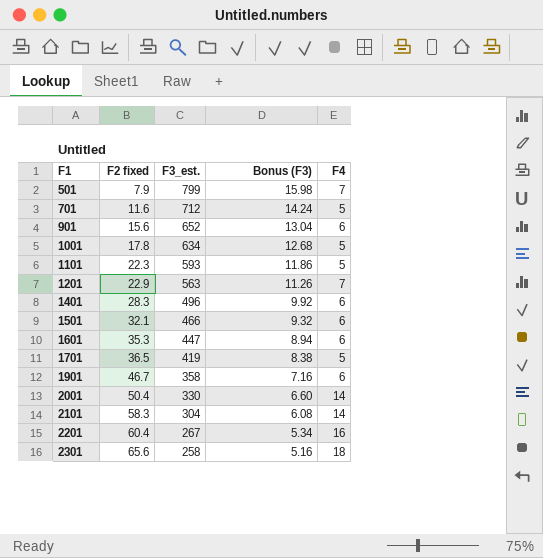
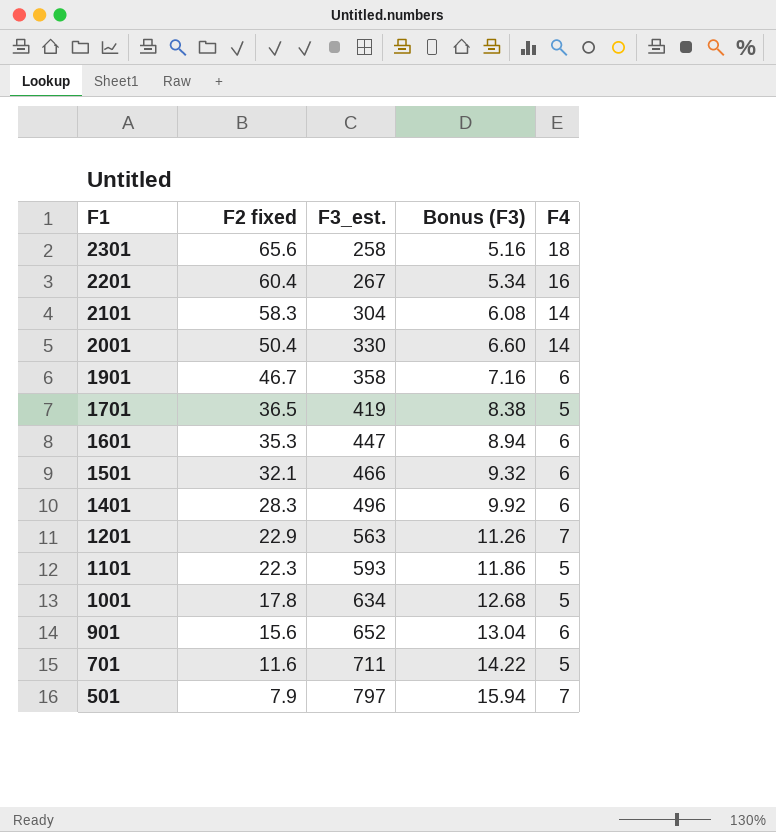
row order: F1 ascending -> F1 descending
701 | F3_est.: 712 -> 711
701 | Bonus (F3): 14.24 -> 14.22
501 | F3_est.: 799 -> 797
501 | Bonus (F3): 15.98 -> 15.94

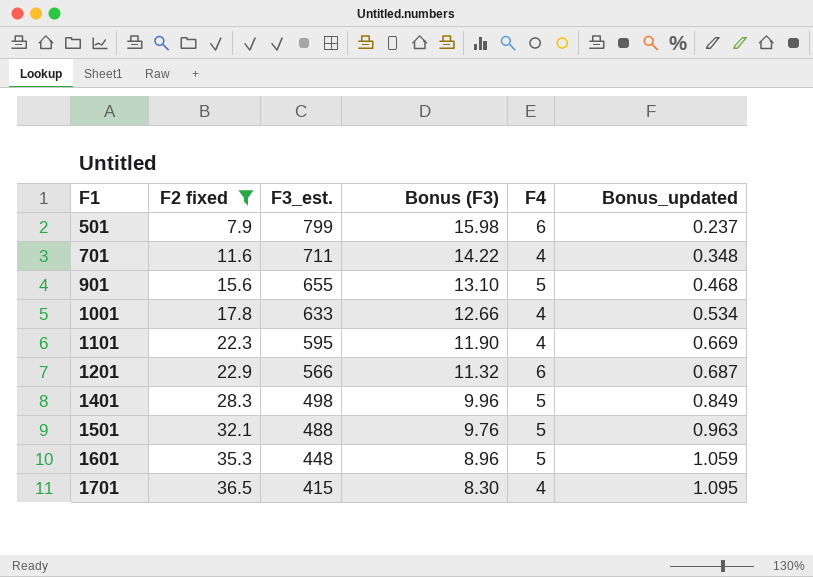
filter: none -> F2 fixed <= 36.5
row order: F1 descending -> F1 ascending
column Bonus_updated | formula: none -> [F2 fixed] * 0.03
501 | F3_est.: 797 -> 799
501 | Bonus (F3): 15.94 -> 15.98
501 | F4: 7 -> 6
701 | F4: 5 -> 4
901 | F3_est.: 652 -> 655
901 | Bonus (F3): 13.04 -> 13.10
901 | F4: 6 -> 5
1001 | F3_est.: 634 -> 633
1001 | Bonus (F3): 12.68 -> 12.66
1001 | F4: 5 -> 4
1101 | F3_est.: 593 -> 595
1101 | Bonus (F3): 11.86 -> 11.90
1101 | F4: 5 -> 4
1201 | F3_est.: 563 -> 566
1201 | Bonus (F3): 11.26 -> 11.32
1201 | F4: 7 -> 6
1401 | F3_est.: 496 -> 498
1401 | Bonus (F3): 9.92 -> 9.96
1401 | F4: 6 -> 5
1501 | F3_est.: 466 -> 488
1501 | Bonus (F3): 9.32 -> 9.76
1501 | F4: 6 -> 5
1601 | F3_est.: 447 -> 448
1601 | Bonus (F3): 8.94 -> 8.96
1601 | F4: 6 -> 5
1701 | F3_est.: 419 -> 415
1701 | Bonus (F3): 8.38 -> 8.30
1701 | F4: 5 -> 4

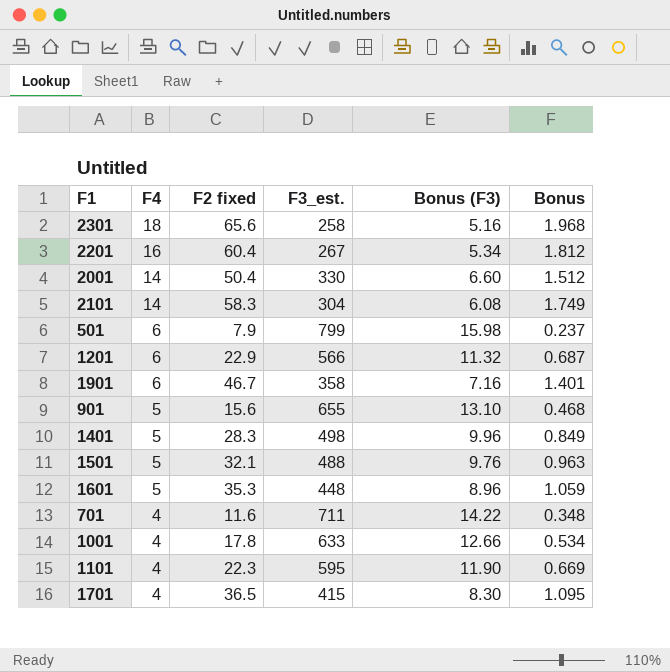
filter: F2 fixed <= 36.5 -> none
row order: F1 ascending -> F4 descending
column F4 | position: 5 -> 2
column name: Bonus_updated -> Bonus

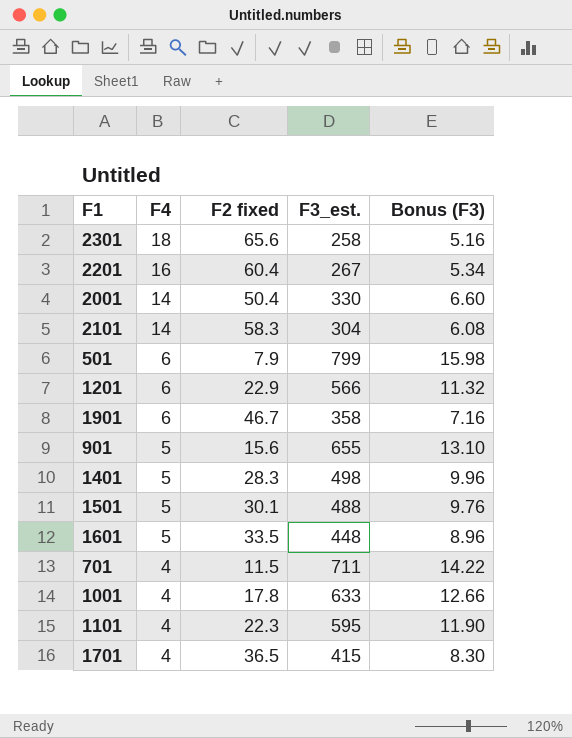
column Bonus | formula: [F2 fixed] * 0.03 -> none
1501 | F2 fixed: 32.1 -> 30.1
1601 | F2 fixed: 35.3 -> 33.5
701 | F2 fixed: 11.6 -> 11.5

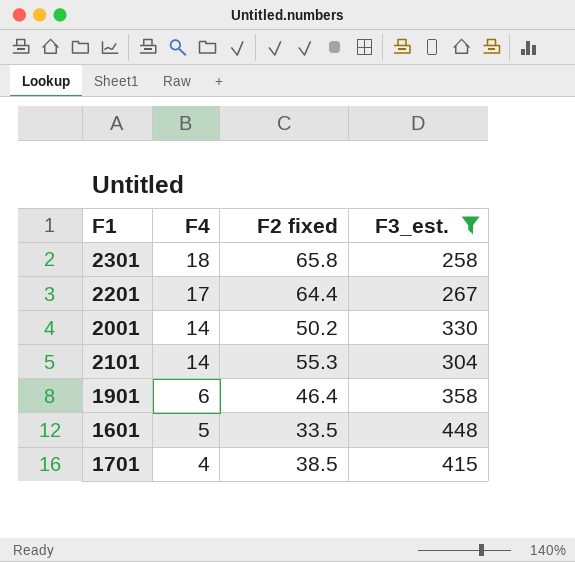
filter: none -> F3_est. <= 448
column Bonus (F3) | formula: [F3_est.] * 0.02 -> none
2301 | F2 fixed: 65.6 -> 65.8
2201 | F4: 16 -> 17
2201 | F2 fixed: 60.4 -> 64.4
2001 | F2 fixed: 50.4 -> 50.2
2101 | F2 fixed: 58.3 -> 55.3
1901 | F2 fixed: 46.7 -> 46.4
1701 | F2 fixed: 36.5 -> 38.5

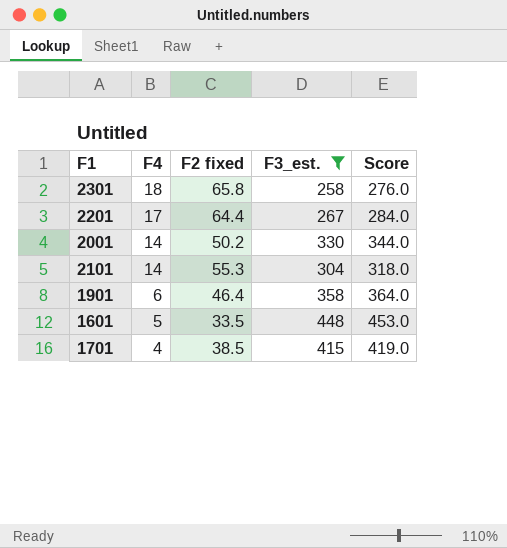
column Score | formula: none -> [F4] + [F3_est.]

